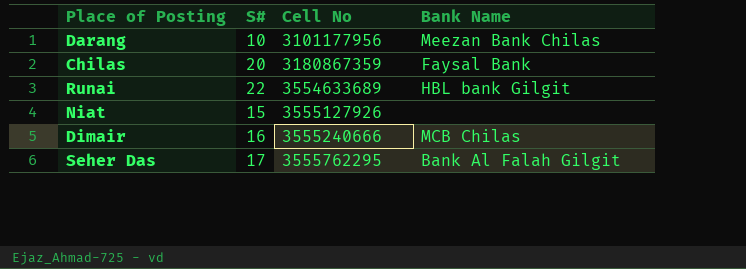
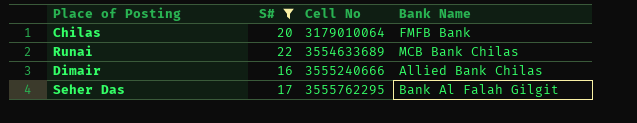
filter: none -> S# >= 16
Chilas | Cell No: 3180867359 -> 3179010064
Chilas | Bank Name: Faysal Bank -> FMFB Bank
Runai | Bank Name: HBL bank Gilgit -> MCB Bank Chilas
Dimair | Bank Name: MCB Chilas -> Allied Bank Chilas

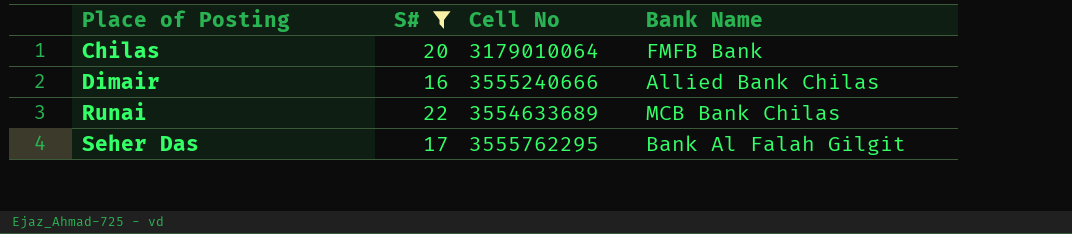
row order: Cell No ascending -> Place of Posting ascending

